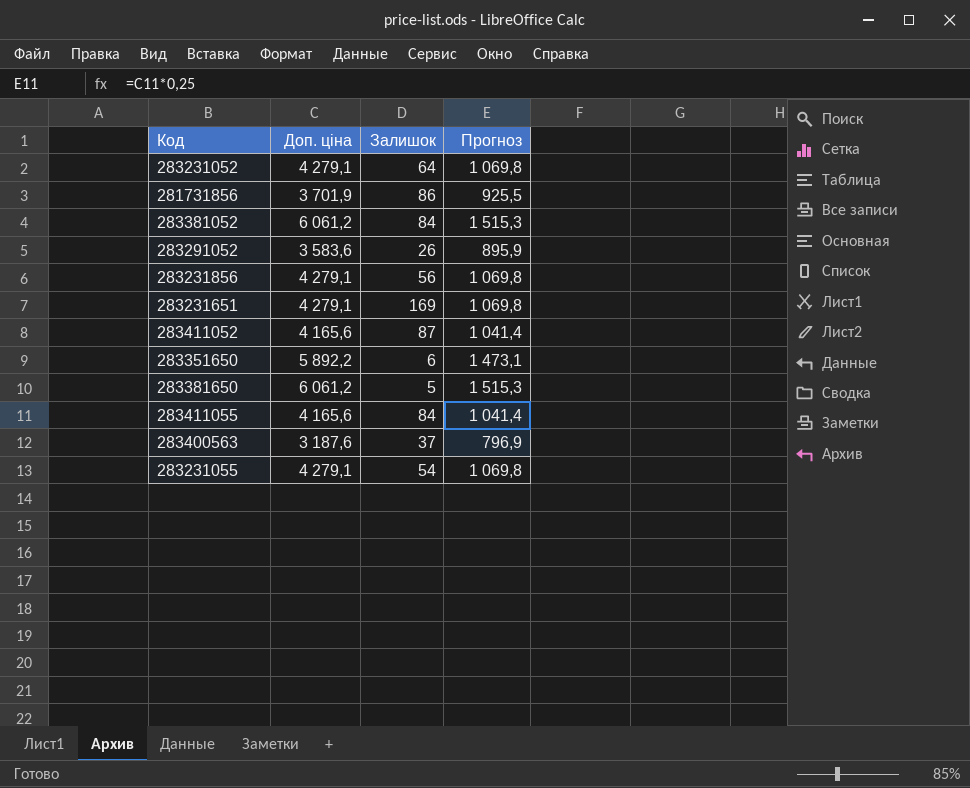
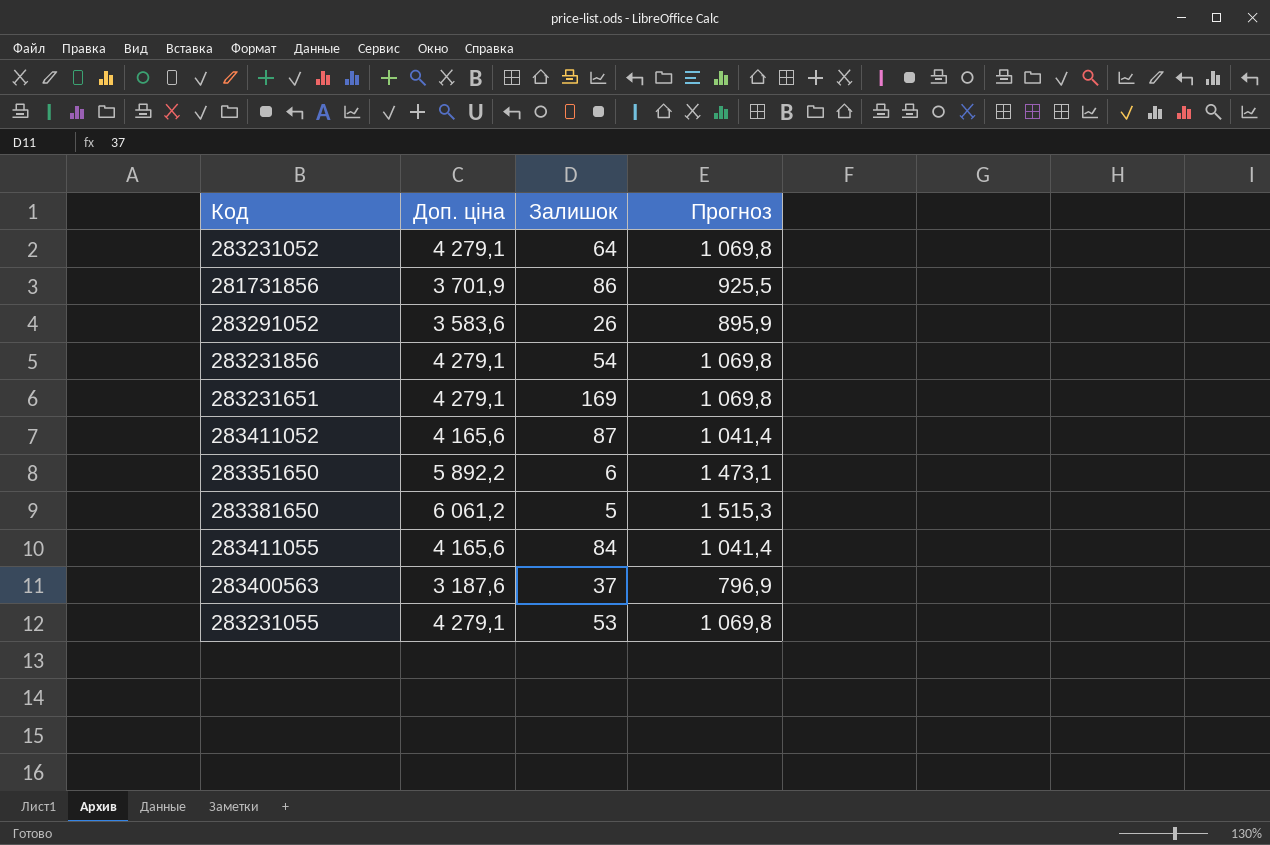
row 283381052: 6 061,2 | 84 | 1 515,3 -> none
283231856 | Залишок: 56 -> 54
283231055 | Залишок: 54 -> 53

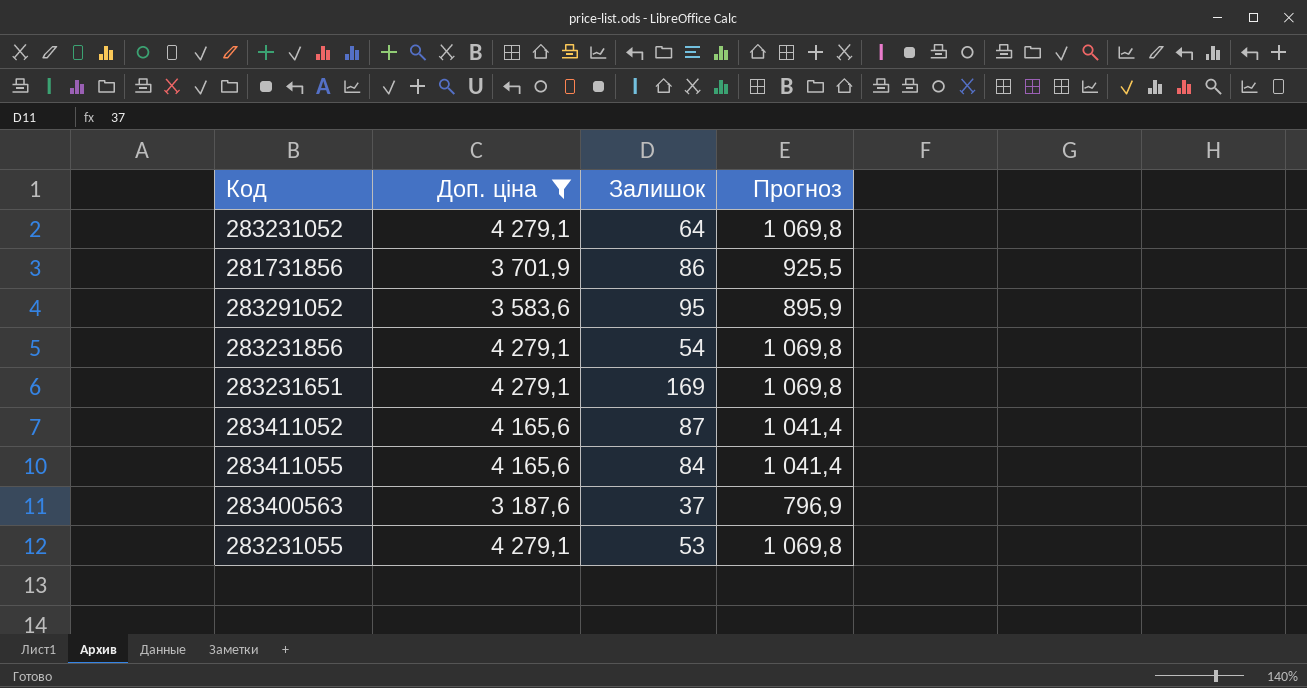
filter: none -> Доп. ціна <= 4 279,1
283291052 | Залишок: 26 -> 95

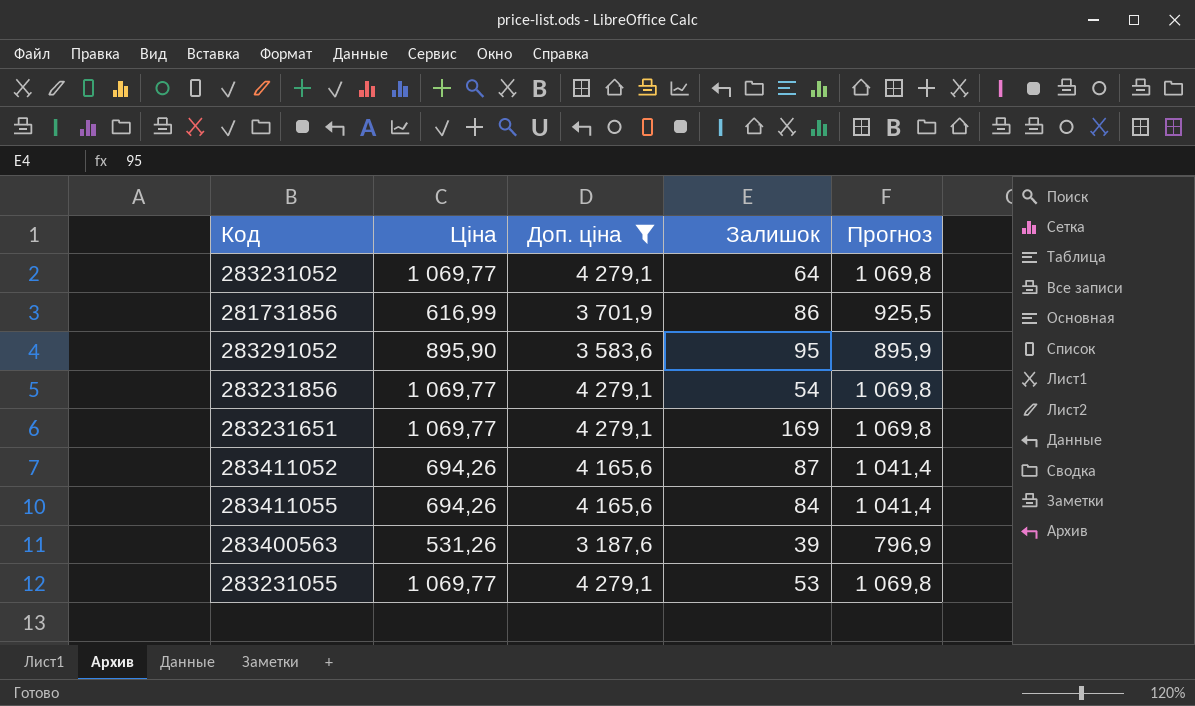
column Ціна | position: none -> 2
283400563 | Залишок: 37 -> 39

